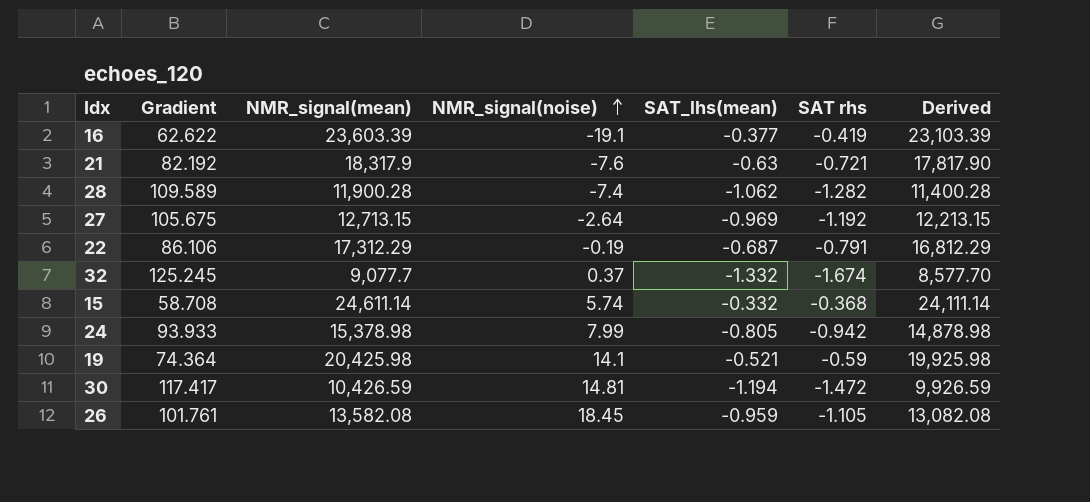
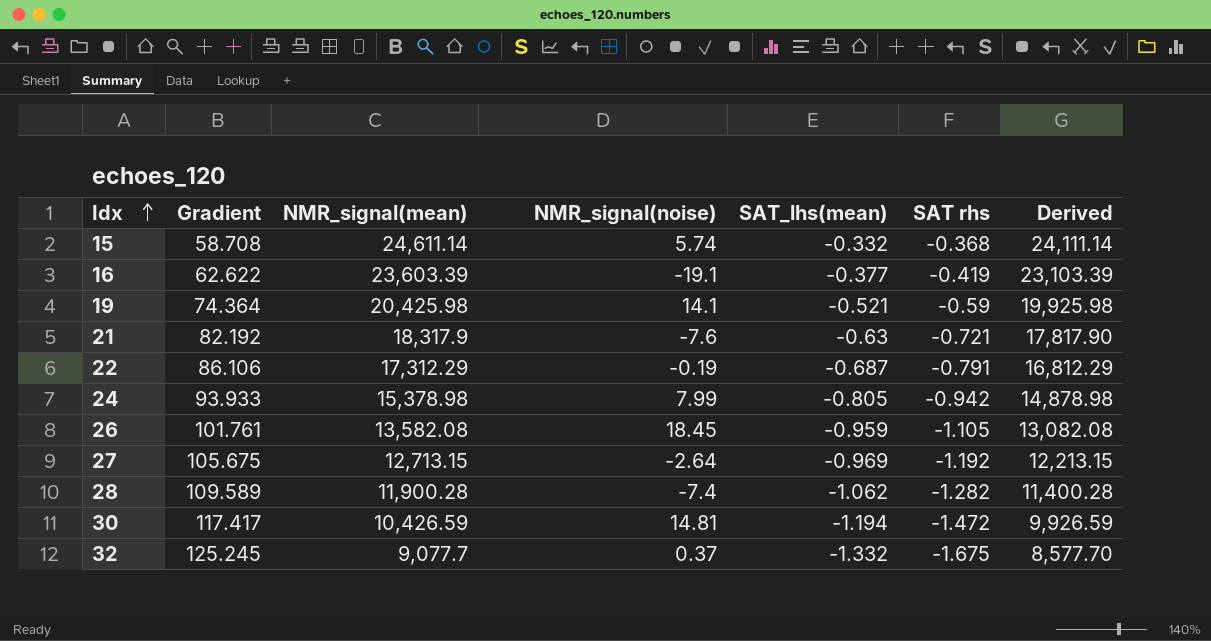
row order: NMR_signal(noise) ascending -> Idx ascending
32 | SAT rhs: -1.674 -> -1.675

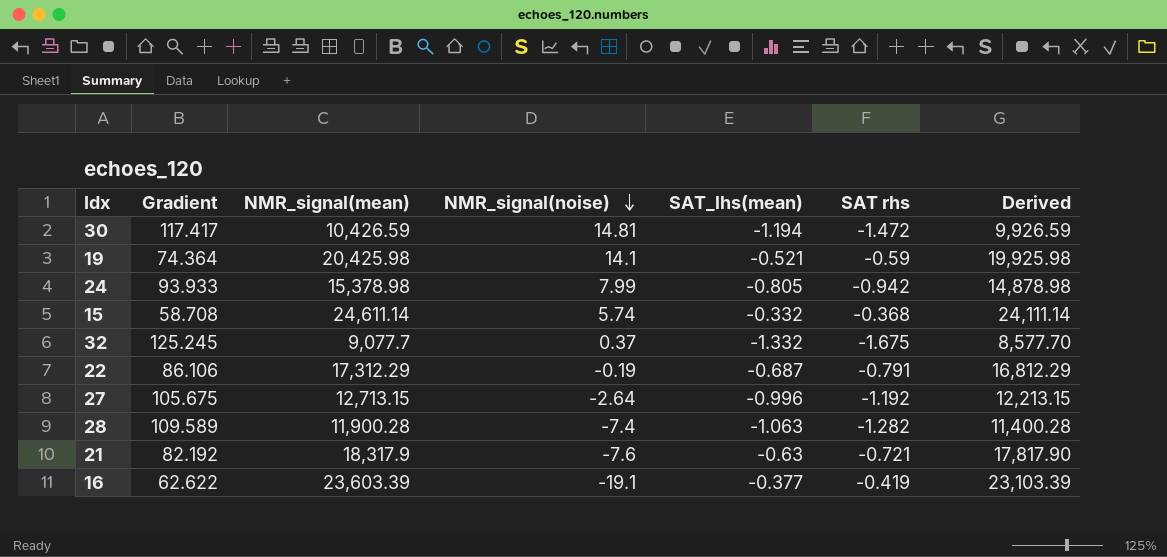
row order: Idx ascending -> NMR_signal(noise) descending
row 26: 101.761 | 13,582.08 | 18.45 | -0.959 | -1.105 | 13,082.08 -> none
27 | SAT_lhs(mean): -0.969 -> -0.996
28 | SAT_lhs(mean): -1.062 -> -1.063

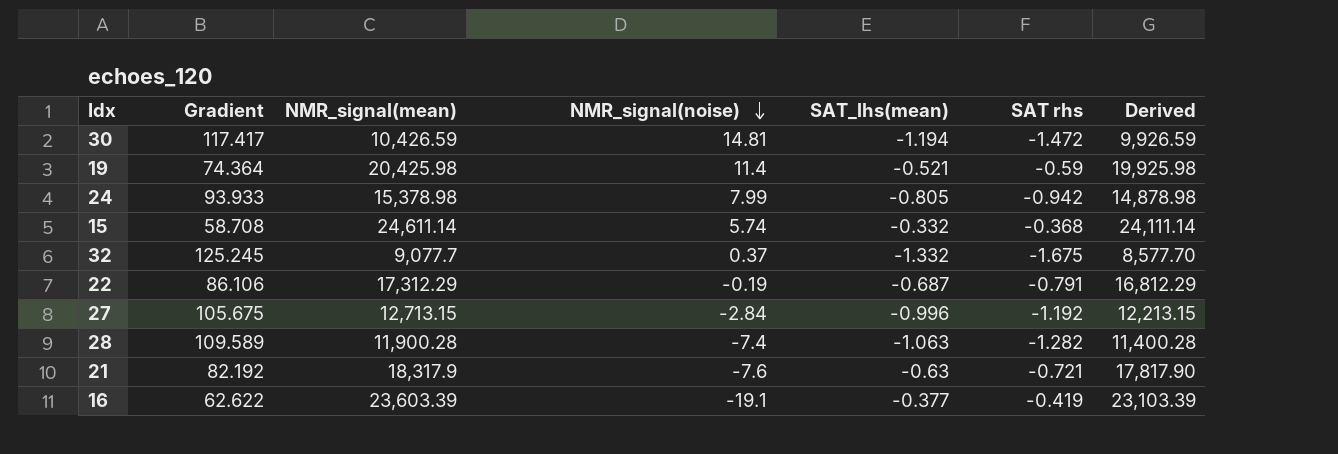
19 | NMR_signal(noise): 14.1 -> 11.4
27 | NMR_signal(noise): -2.64 -> -2.84

